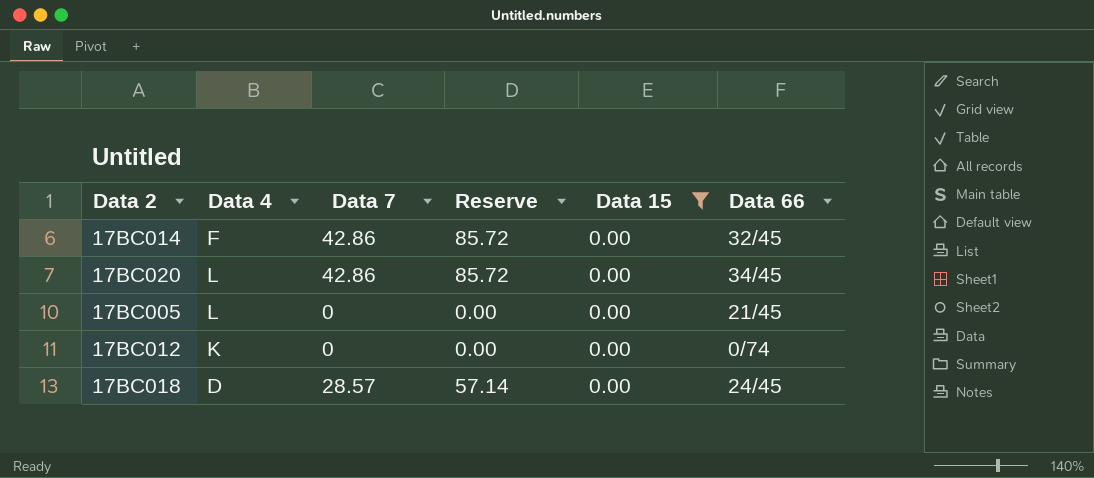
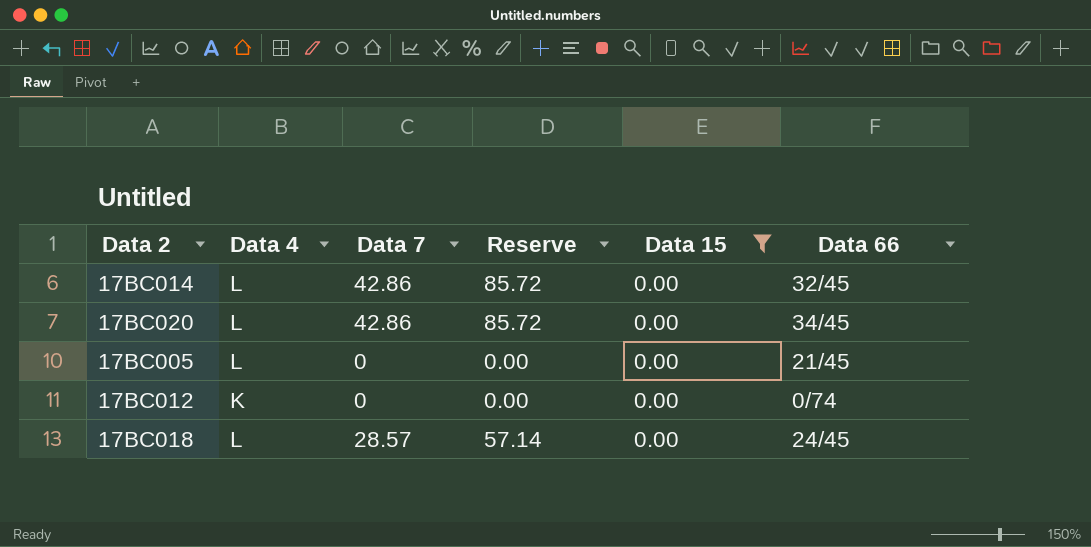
17BC014 | Data 4: F -> L
17BC018 | Data 4: D -> L

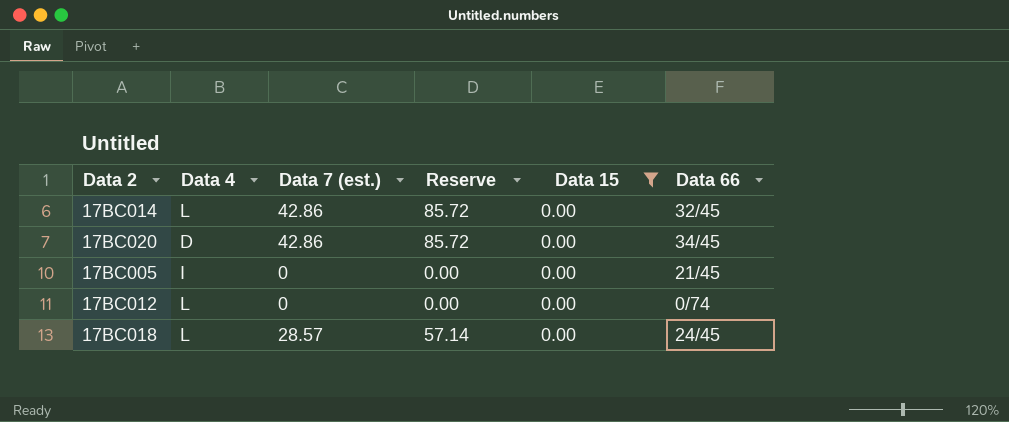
column name: Data 7 -> Data 7 (est.)
17BC020 | Data 4: L -> D
17BC005 | Data 4: L -> I
17BC012 | Data 4: K -> L

